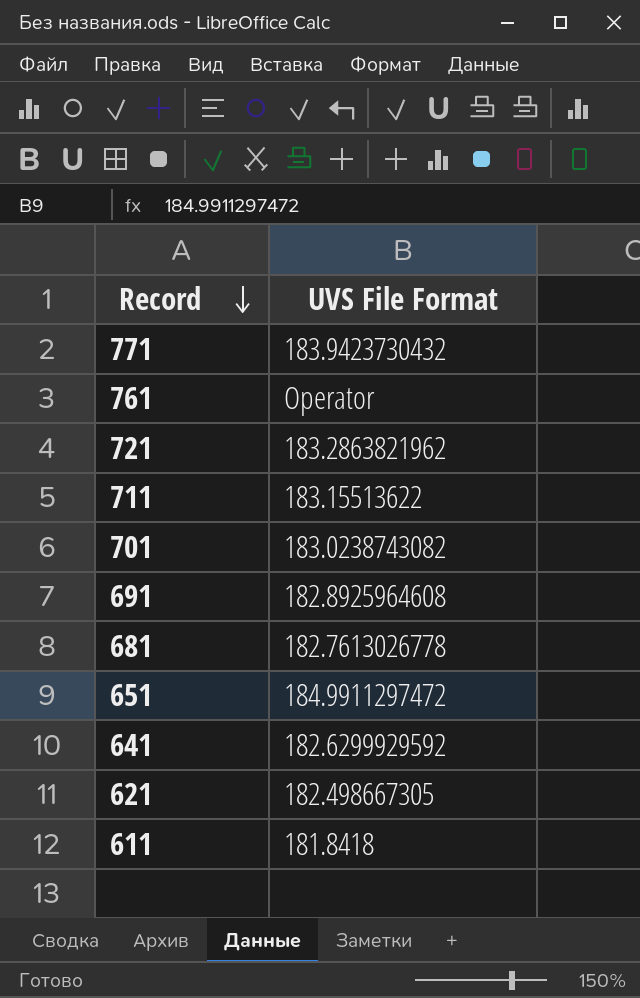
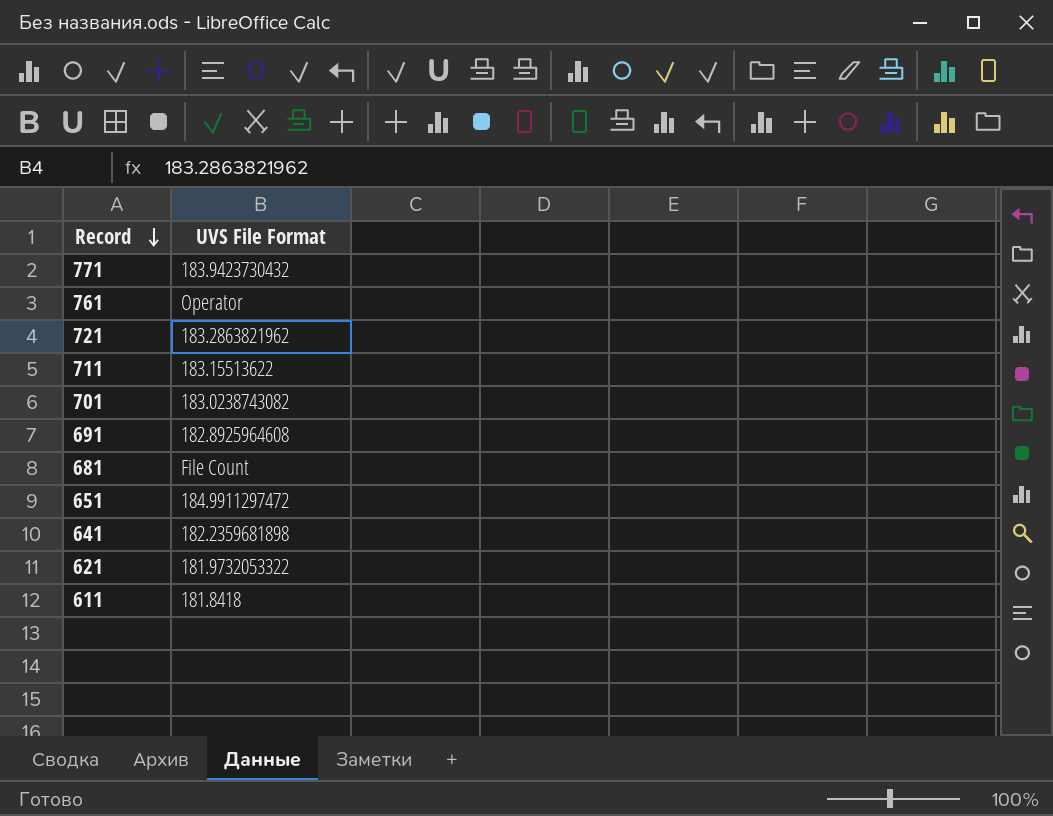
681 | UVS File Format: 182.7613026778 -> File Count
641 | UVS File Format: 182.6299929592 -> 182.2359681898
621 | UVS File Format: 182.498667305 -> 181.9732053322

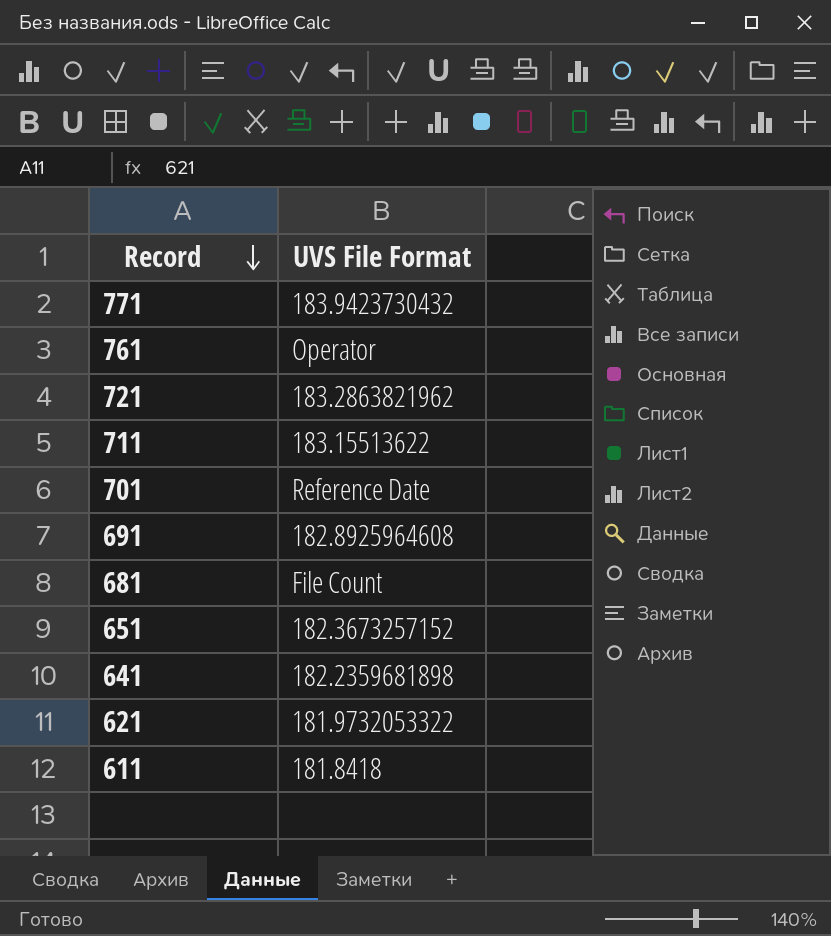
701 | UVS File Format: 183.0238743082 -> Reference Date
651 | UVS File Format: 184.9911297472 -> 182.3673257152

